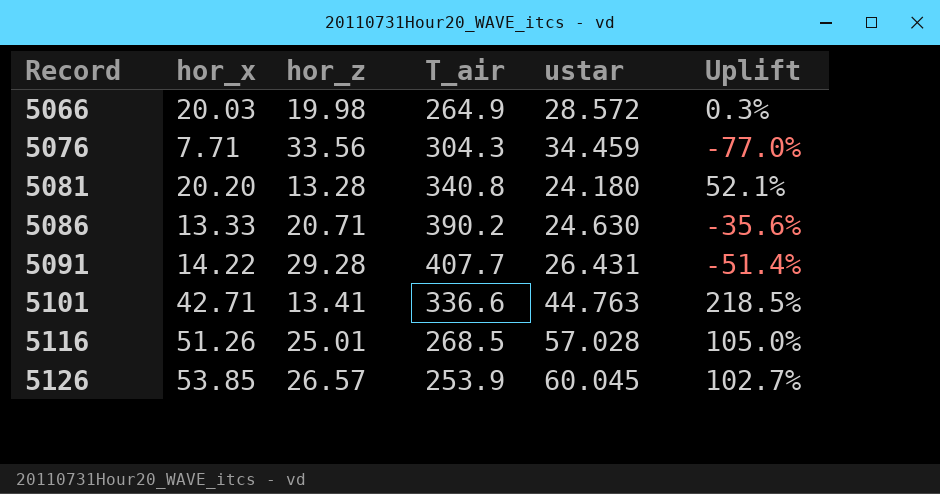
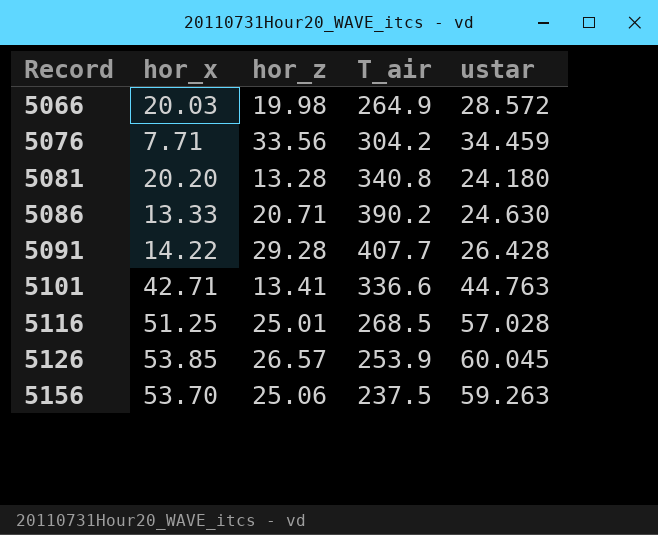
column Uplift | formula: ([hor_x] - [hor_z]) / [hor_z] -> none
5076 | T_air: 304.3 -> 304.2
5091 | ustar: 26.431 -> 26.428
5116 | hor_x: 51.26 -> 51.25
row 5156: none -> 53.70 | 25.06 | 237.5 | 59.263

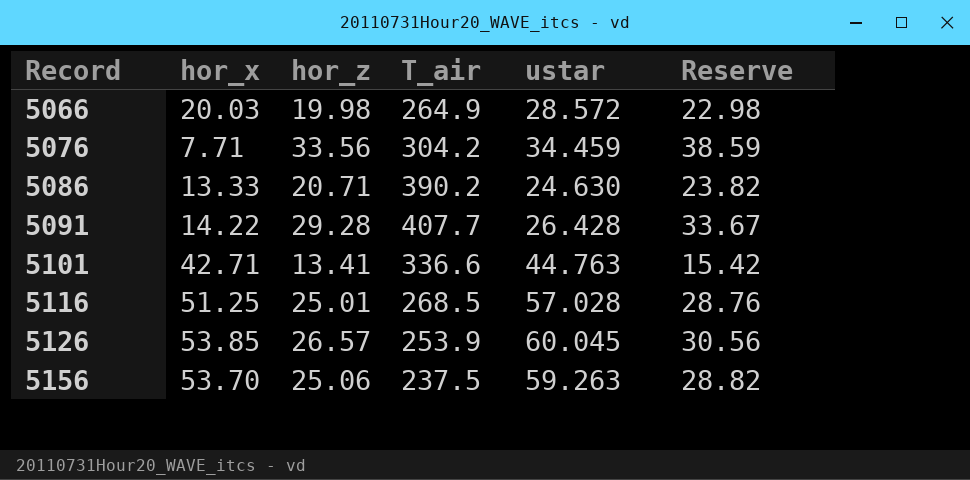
column Reserve | formula: none -> [hor_z] * 1.15
row 5081: 20.20 | 13.28 | 340.8 | 24.180 -> none

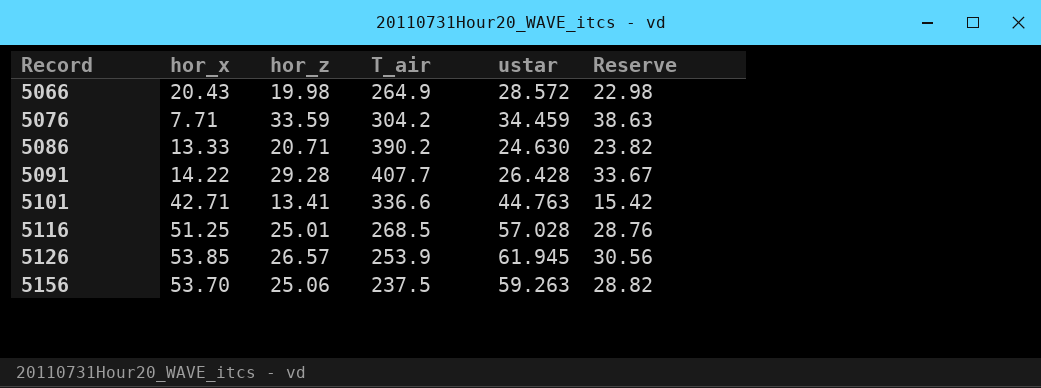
5066 | hor_x: 20.03 -> 20.43
5076 | hor_z: 33.56 -> 33.59
5076 | Reserve: 38.59 -> 38.63
5126 | ustar: 60.045 -> 61.945

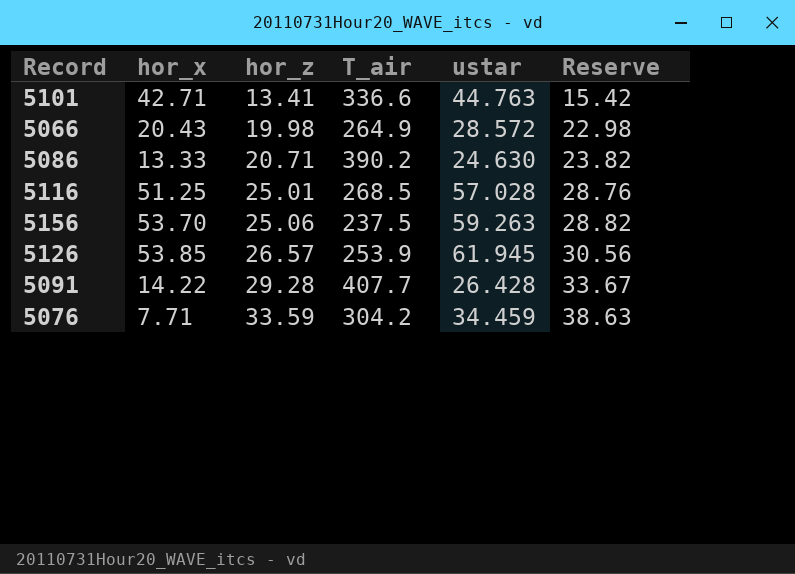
row order: Record ascending -> hor_z ascending

